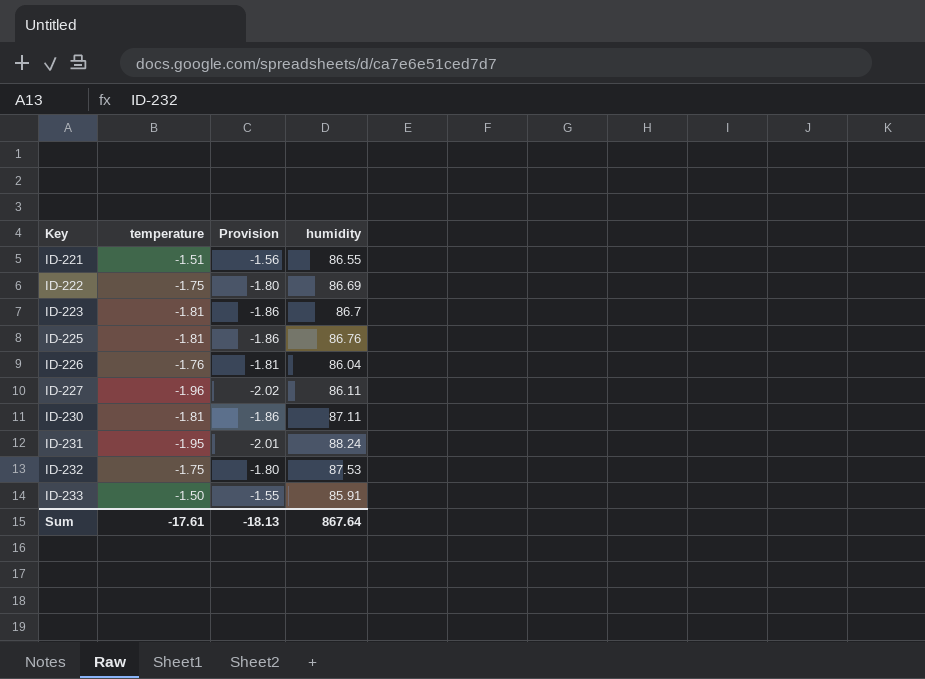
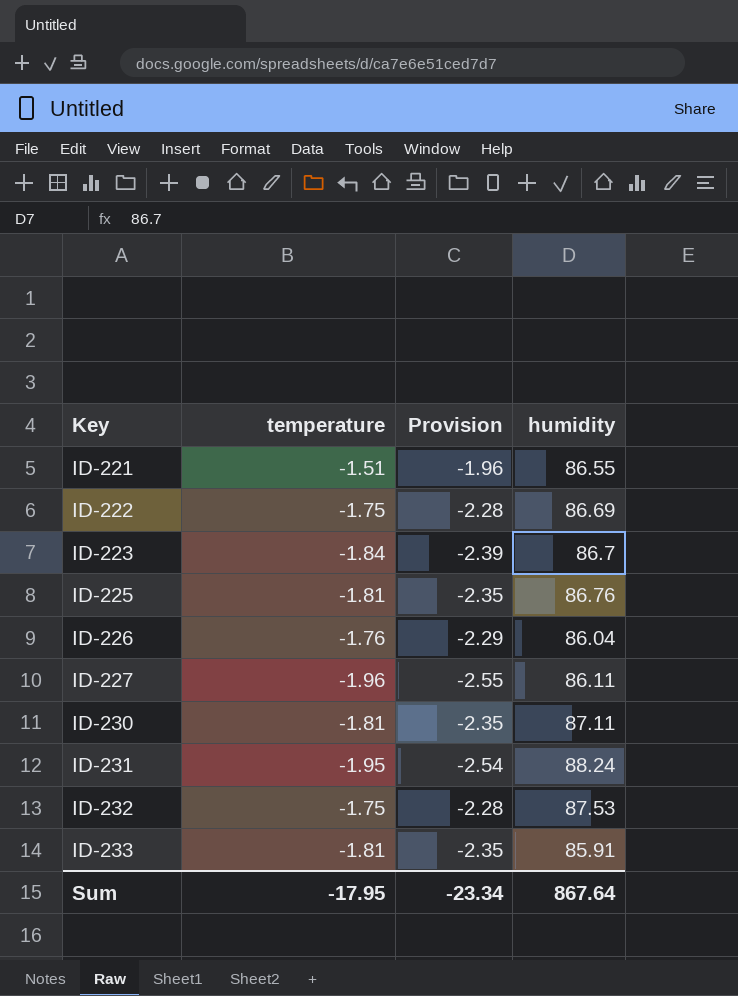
column Provision | formula: [temperature] * 1.03 -> [temperature] * 1.3
ID-223 | temperature: -1.81 -> -1.84
ID-233 | temperature: -1.50 -> -1.81
Sum | temperature: -17.61 -> -17.95
Sum | Provision: -18.13 -> -23.34

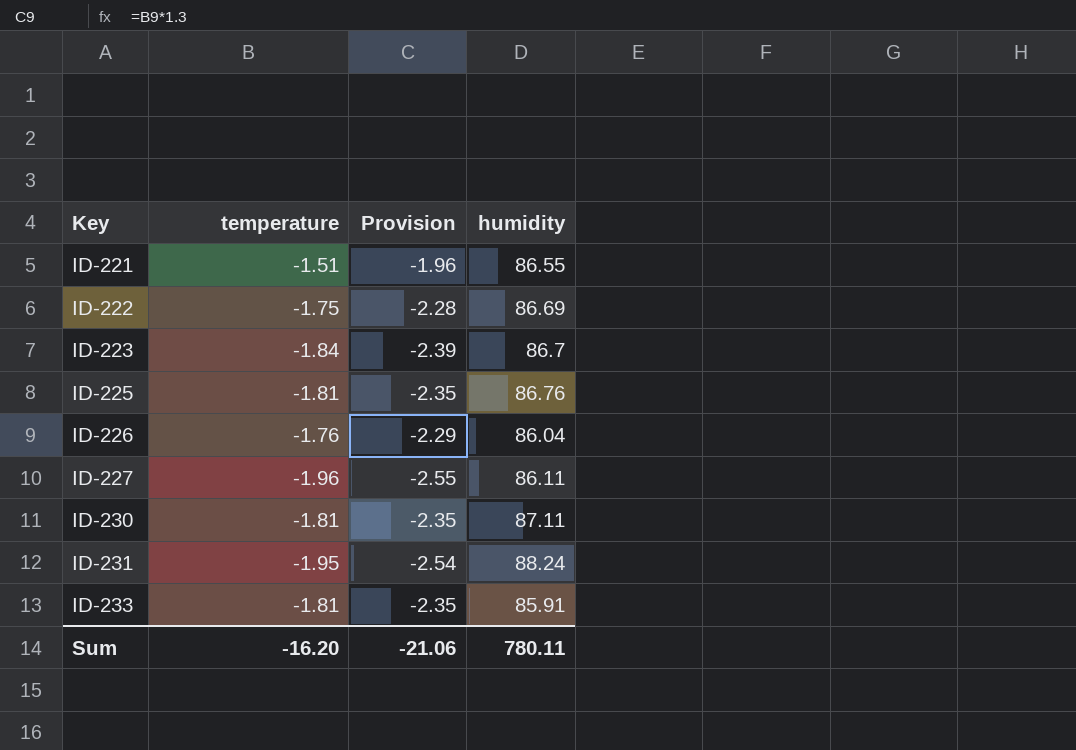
row ID-232: -1.75 | -2.28 | 87.53 -> none
Sum | temperature: -17.95 -> -16.20
Sum | Provision: -23.34 -> -21.06
Sum | humidity: 867.64 -> 780.11

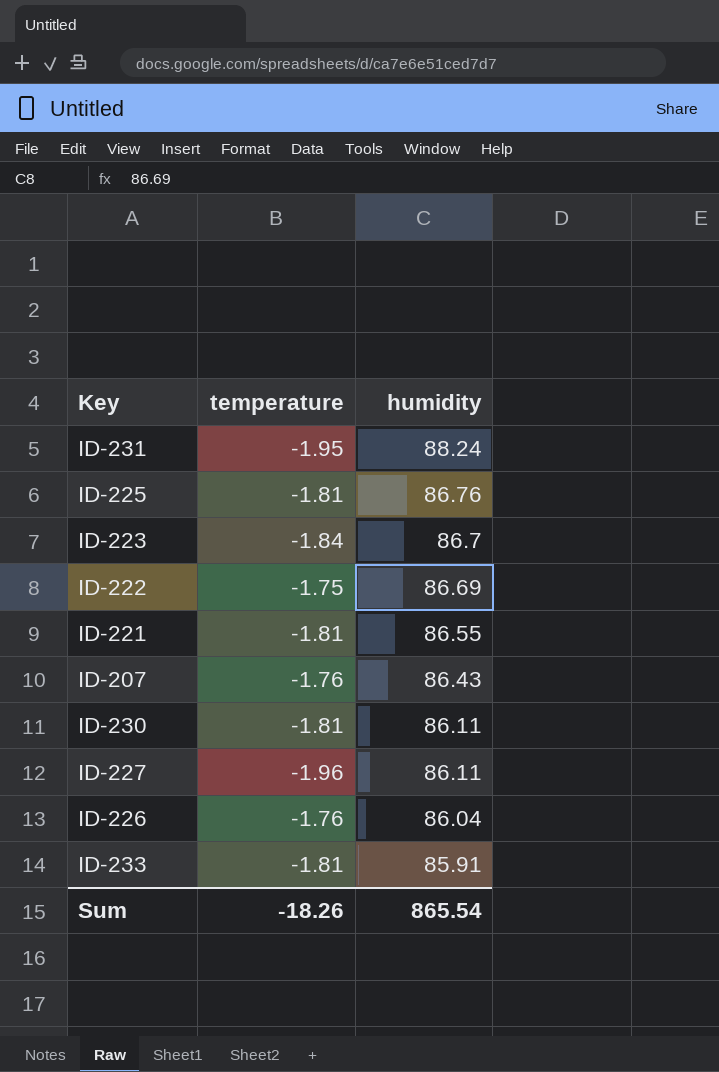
row order: Key ascending -> humidity descending
column Provision | formula: [temperature] * 1.3 -> none
ID-221 | temperature: -1.51 -> -1.81
row ID-207: none -> -1.76 | 86.43
ID-230 | humidity: 87.11 -> 86.11
Sum | temperature: -16.20 -> -18.26
Sum | humidity: 780.11 -> 865.54

